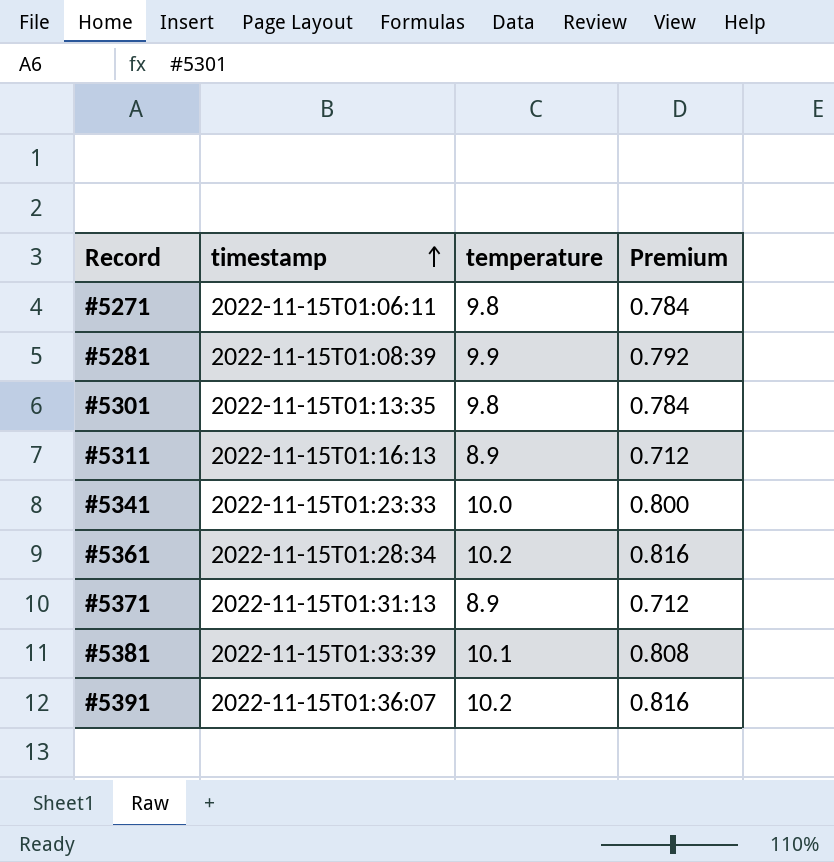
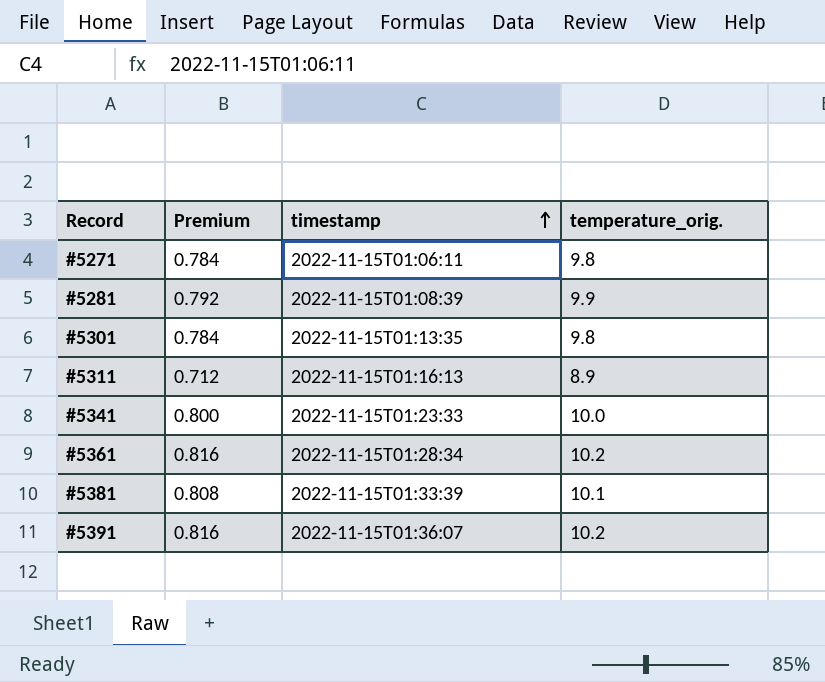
column Premium | position: 4 -> 2
column name: temperature -> temperature_orig.
row #5371: 2022-11-15T01:31:13 | 8.9 | 0.712 -> none

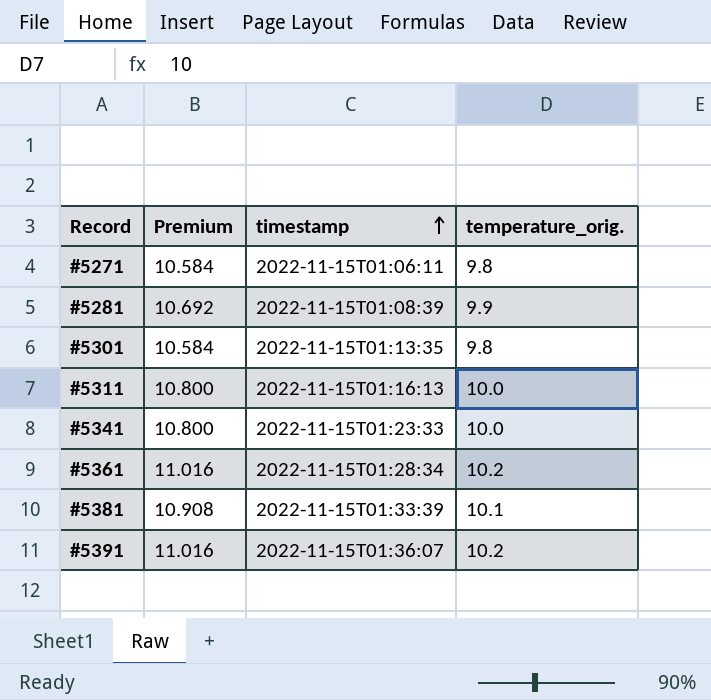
column Premium | formula: [temperature_orig.] * 0.08 -> [temperature_orig.] * 1.08
#5311 | temperature_orig.: 8.9 -> 10.0

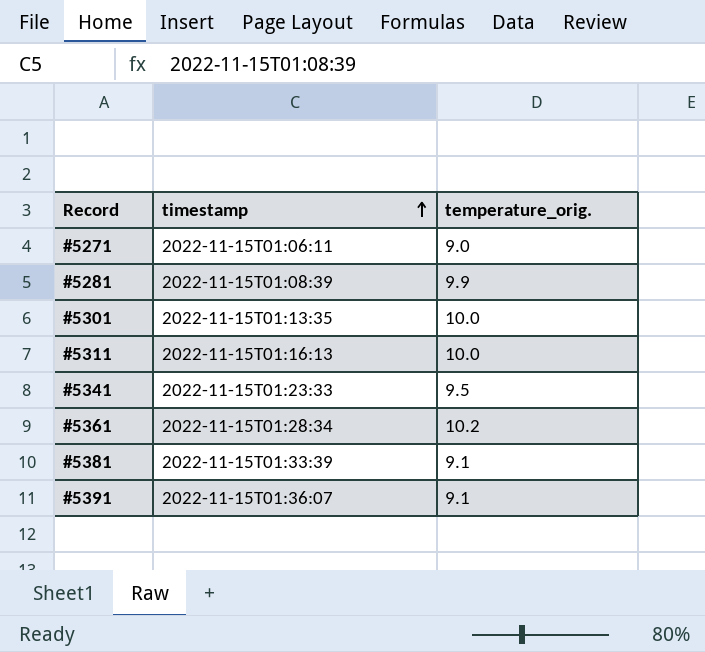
column Premium | formula: [temperature_orig.] * 1.08 -> none
#5271 | temperature_orig.: 9.8 -> 9.0
#5301 | temperature_orig.: 9.8 -> 10.0
#5341 | temperature_orig.: 10.0 -> 9.5
#5381 | temperature_orig.: 10.1 -> 9.1
#5391 | temperature_orig.: 10.2 -> 9.1

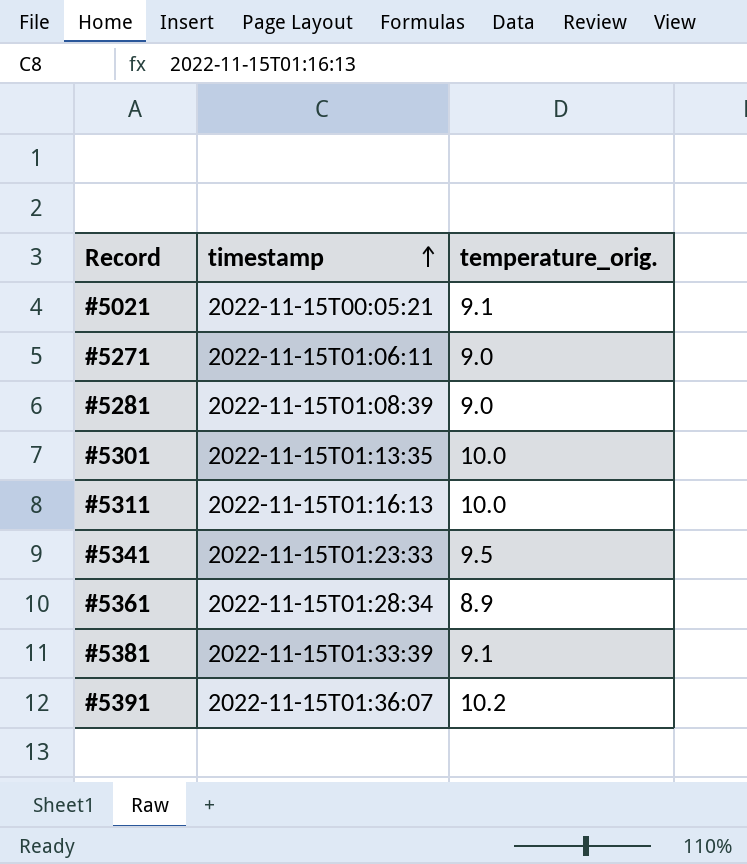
row #5021: none -> 2022-11-15T00:05:21 | 9.1
#5281 | temperature_orig.: 9.9 -> 9.0
#5361 | temperature_orig.: 10.2 -> 8.9
#5391 | temperature_orig.: 9.1 -> 10.2

